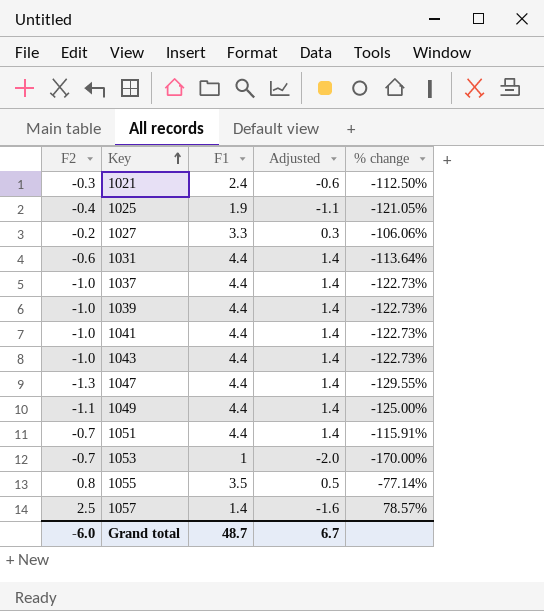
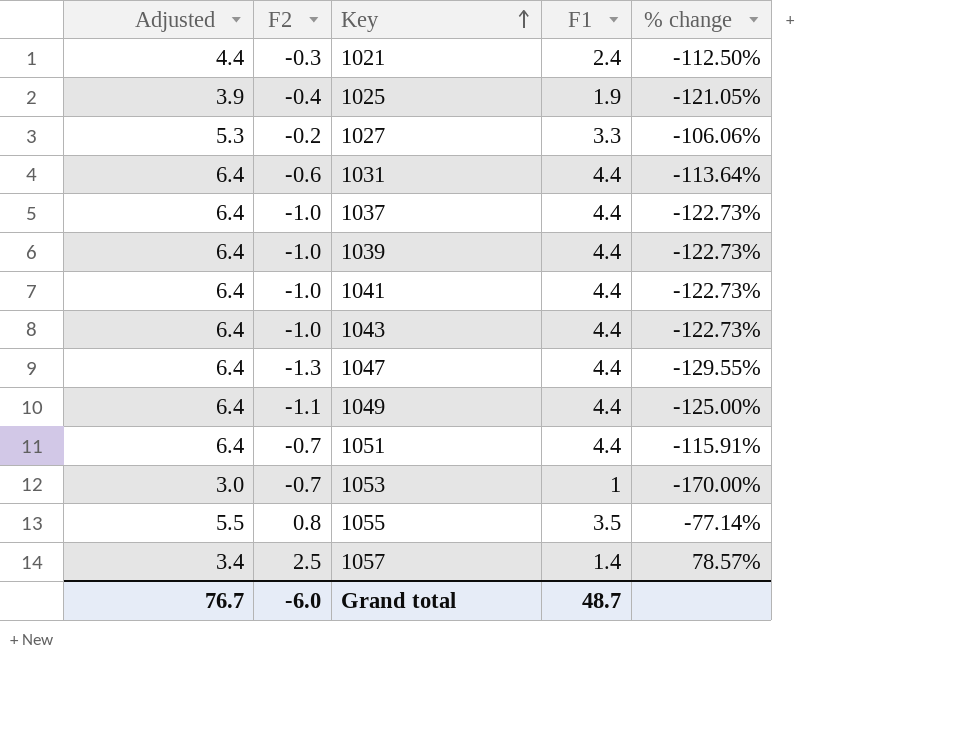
column Adjusted | formula: [F1] - 3 -> [F1] + 2
column Adjusted | position: 4 -> 1
Grand total | Adjusted: 6.7 -> 76.7

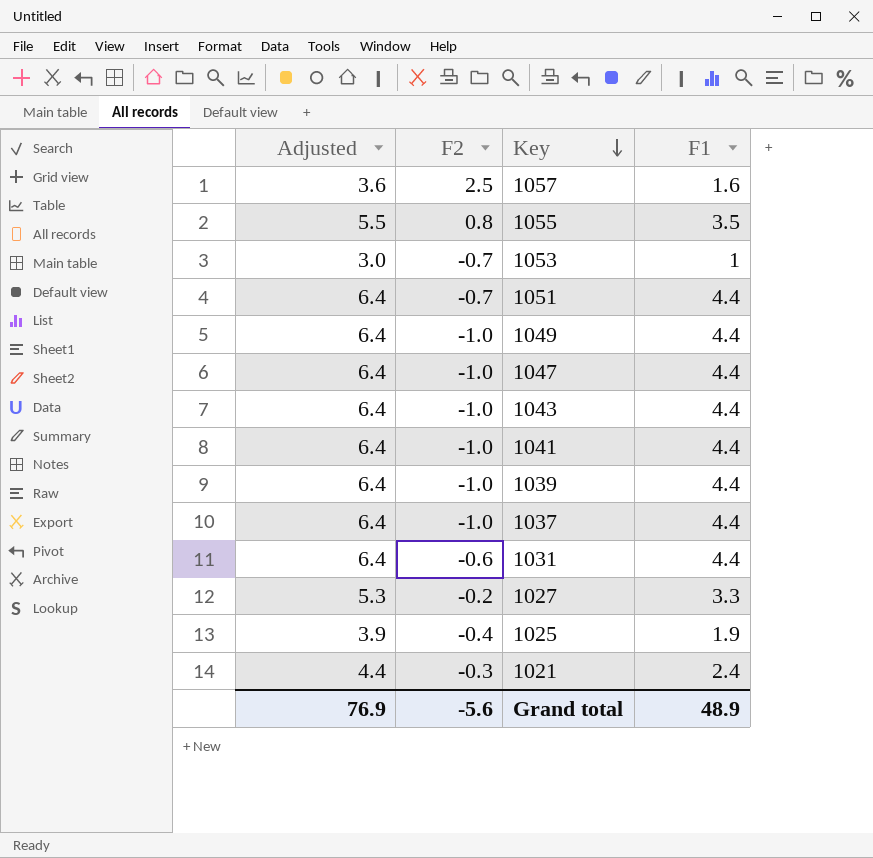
row order: Key ascending -> Key descending
column % change | formula: ([F2] - [F1]) / [F1] -> none
1057 | Adjusted: 3.4 -> 3.6
1057 | F1: 1.4 -> 1.6
1049 | F2: -1.1 -> -1.0
1047 | F2: -1.3 -> -1.0
Grand total | Adjusted: 76.7 -> 76.9
Grand total | F2: -6.0 -> -5.6
Grand total | F1: 48.7 -> 48.9

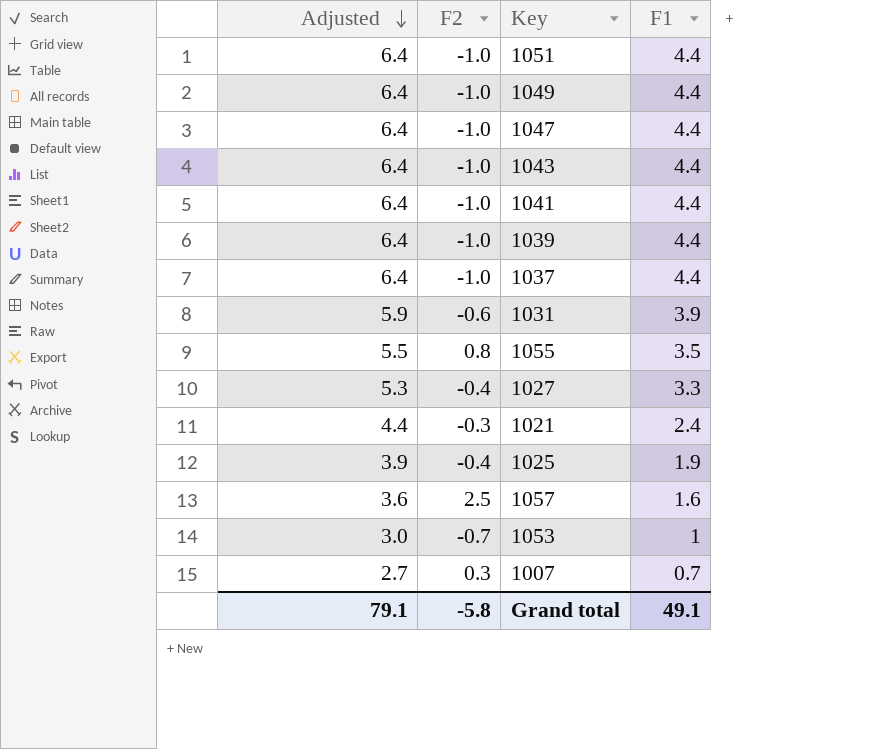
row order: Key descending -> Adjusted descending
1051 | F2: -0.7 -> -1.0
1031 | Adjusted: 6.4 -> 5.9
1031 | F1: 4.4 -> 3.9
1027 | F2: -0.2 -> -0.4
row 1007: none -> 2.7 | 0.3 | 0.7
Grand total | Adjusted: 76.9 -> 79.1
Grand total | F2: -5.6 -> -5.8
Grand total | F1: 48.9 -> 49.1

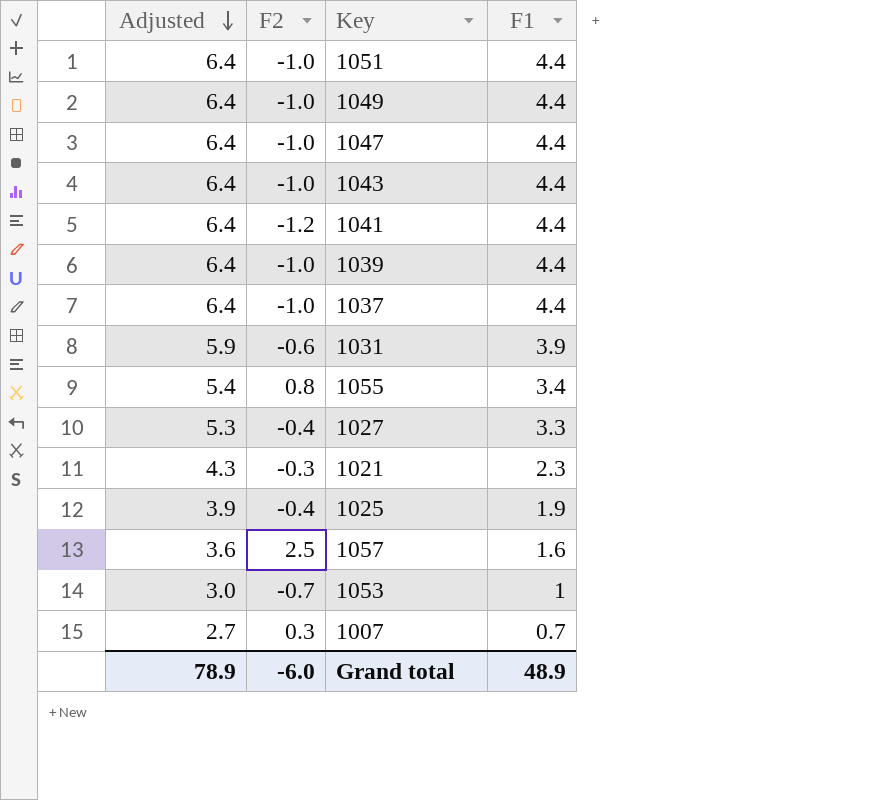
1041 | F2: -1.0 -> -1.2
1055 | Adjusted: 5.5 -> 5.4
1055 | F1: 3.5 -> 3.4
1021 | Adjusted: 4.4 -> 4.3
1021 | F1: 2.4 -> 2.3
Grand total | Adjusted: 79.1 -> 78.9
Grand total | F2: -5.8 -> -6.0
Grand total | F1: 49.1 -> 48.9

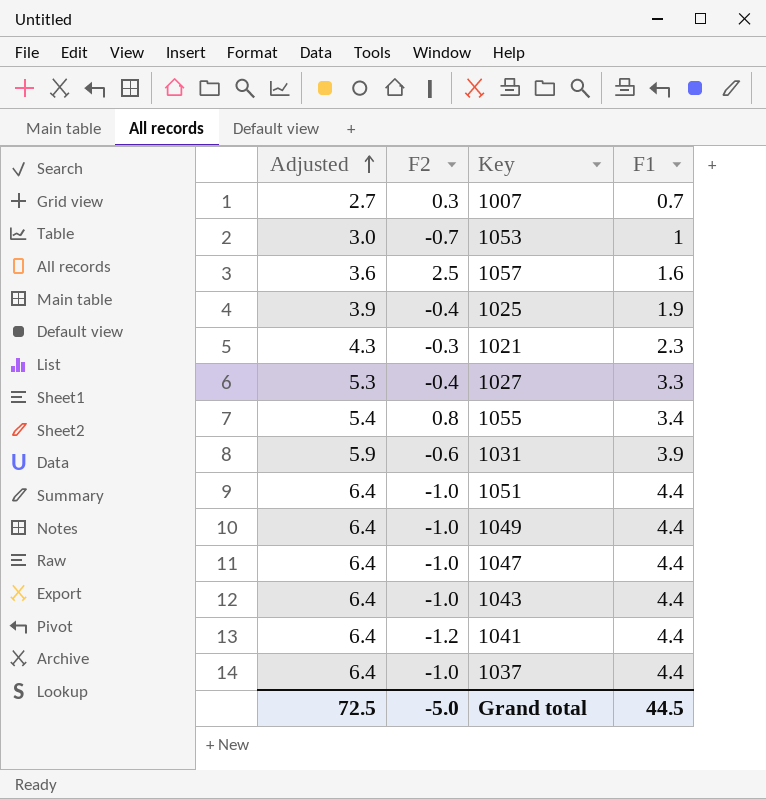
row order: Adjusted descending -> Adjusted ascending
row 1039: 6.4 | -1.0 | 4.4 -> none
Grand total | Adjusted: 78.9 -> 72.5
Grand total | F2: -6.0 -> -5.0
Grand total | F1: 48.9 -> 44.5

